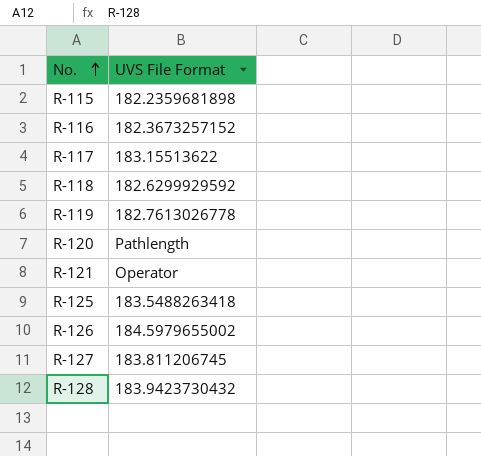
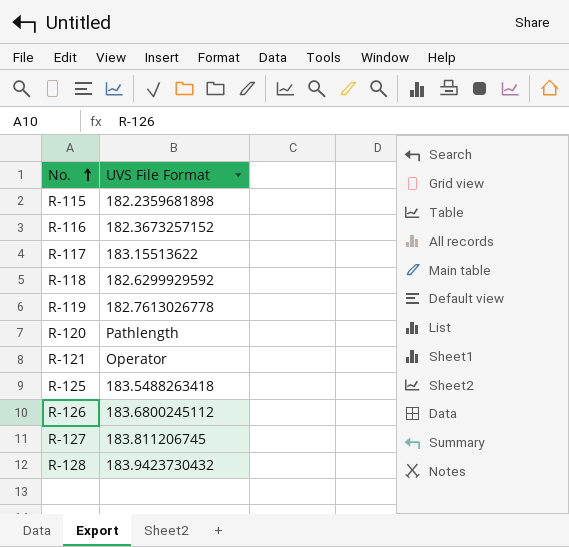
R-126 | UVS File Format: 184.5979655002 -> 183.6800245112

